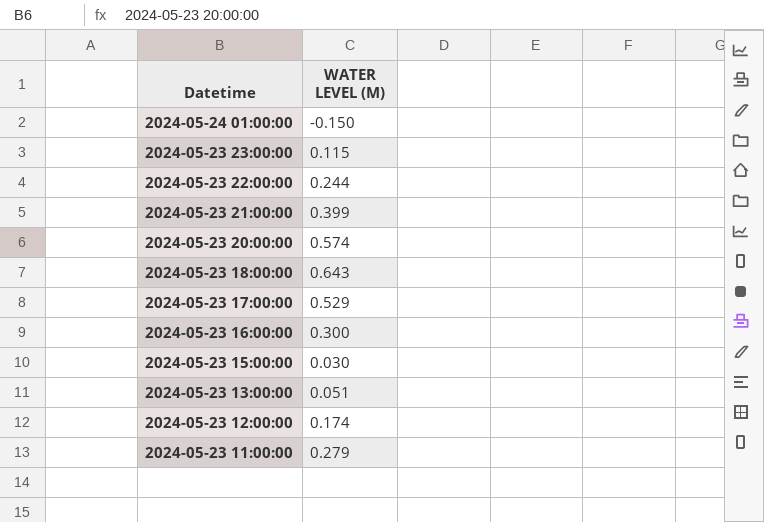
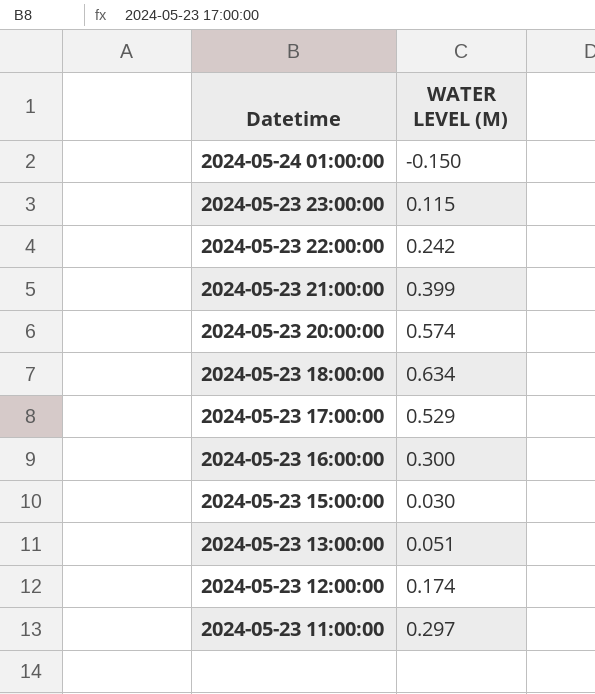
2024-05-23 22:00:00 | WATER LEVEL (M): 0.244 -> 0.242
2024-05-23 18:00:00 | WATER LEVEL (M): 0.643 -> 0.634
2024-05-23 11:00:00 | WATER LEVEL (M): 0.279 -> 0.297

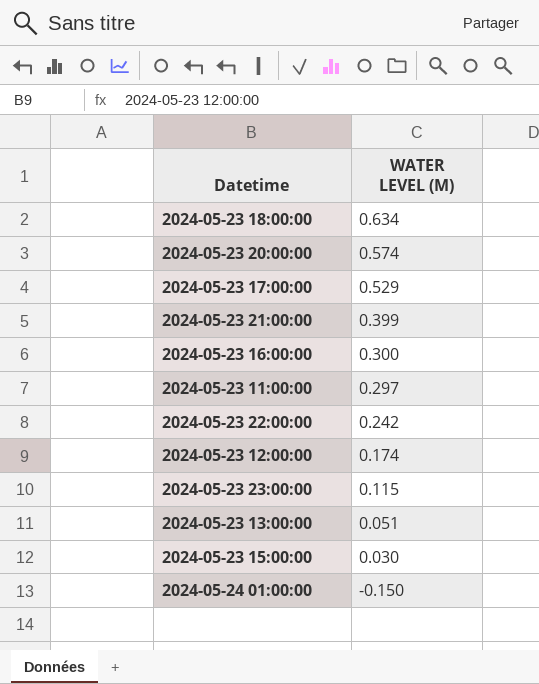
row order: Datetime descending -> WATER LEVEL (M) descending

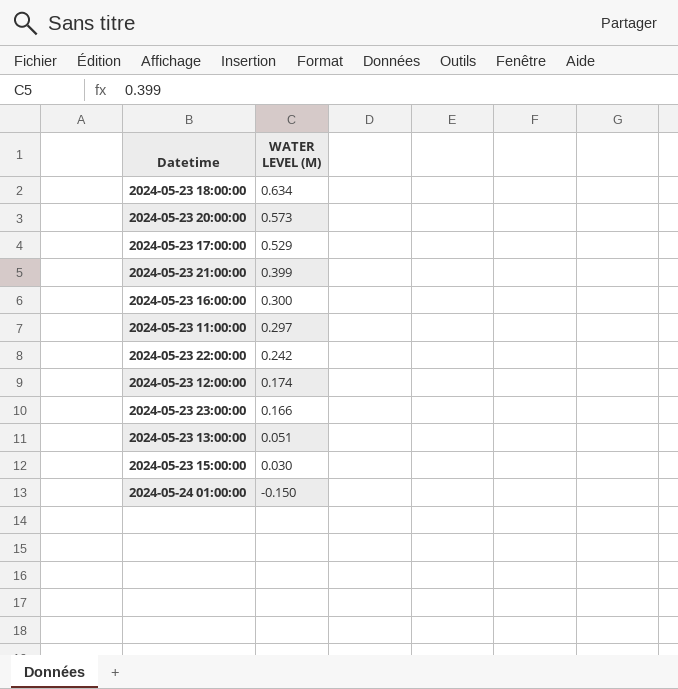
2024-05-23 20:00:00 | WATER LEVEL (M): 0.574 -> 0.573
2024-05-23 23:00:00 | WATER LEVEL (M): 0.115 -> 0.166

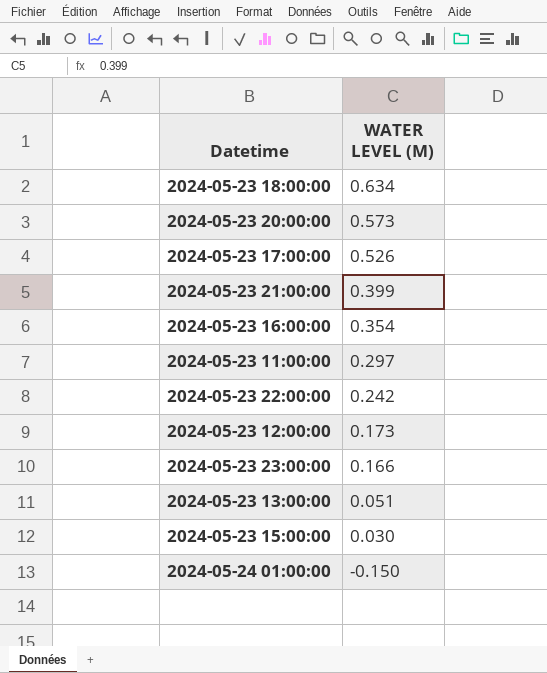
2024-05-23 17:00:00 | WATER LEVEL (M): 0.529 -> 0.526
2024-05-23 16:00:00 | WATER LEVEL (M): 0.300 -> 0.354
2024-05-23 12:00:00 | WATER LEVEL (M): 0.174 -> 0.173

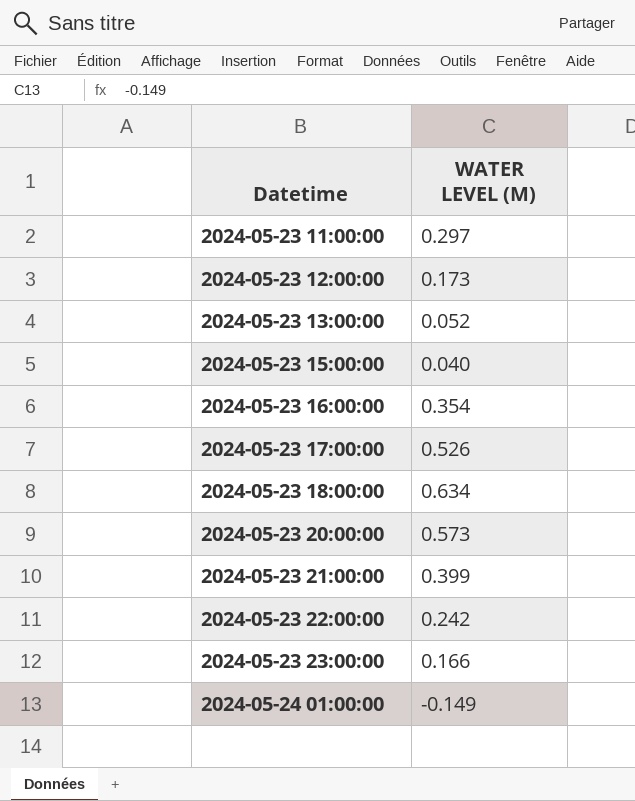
row order: WATER LEVEL (M) descending -> Datetime ascending
2024-05-23 13:00:00 | WATER LEVEL (M): 0.051 -> 0.052
2024-05-23 15:00:00 | WATER LEVEL (M): 0.030 -> 0.040
2024-05-24 01:00:00 | WATER LEVEL (M): -0.150 -> -0.149

